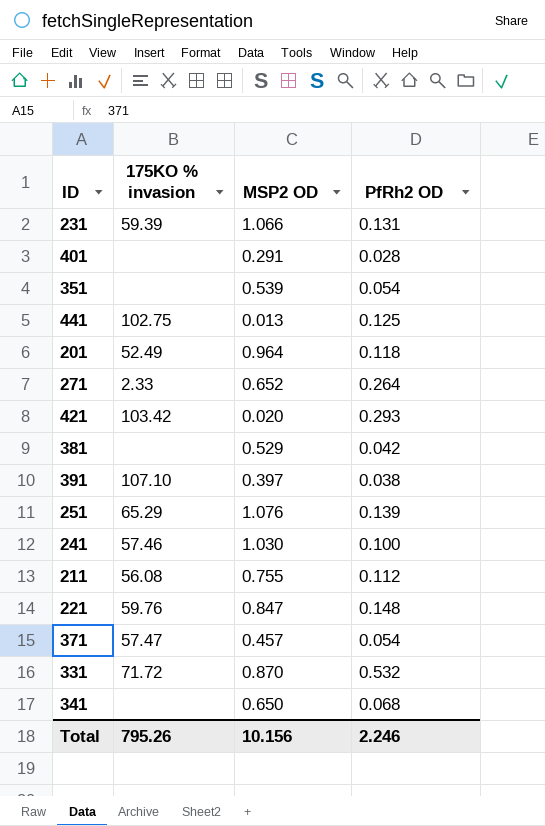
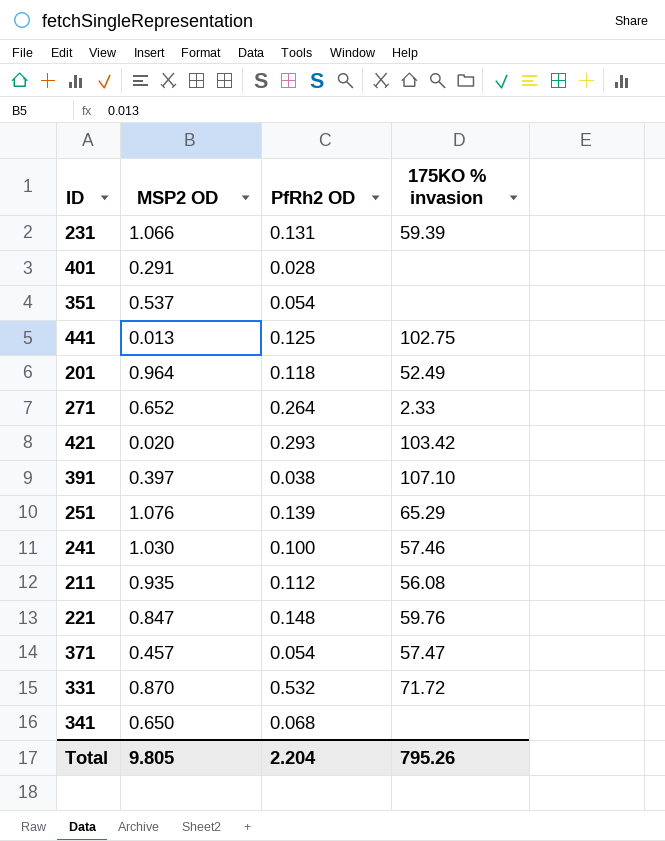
column 175KO % invasion | position: 2 -> 4
row 381: none | 0.529 | 0.042 -> none
351 | MSP2 OD: 0.539 -> 0.537
211 | MSP2 OD: 0.755 -> 0.935
Total | MSP2 OD: 10.156 -> 9.805
Total | PfRh2 OD: 2.246 -> 2.204

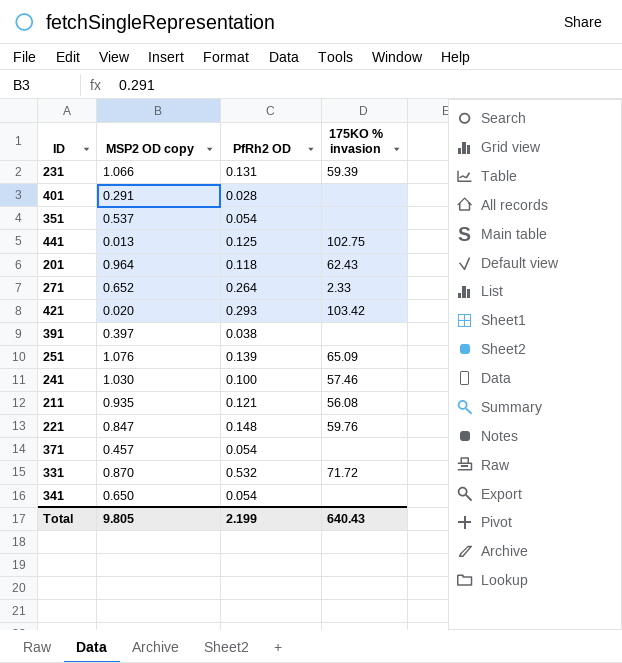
column name: MSP2 OD -> MSP2 OD copy
201 | 175KO % invasion: 52.49 -> 62.43
391 | 175KO % invasion: 107.10 -> none
251 | 175KO % invasion: 65.29 -> 65.09
211 | PfRh2 OD: 0.112 -> 0.121
371 | 175KO % invasion: 57.47 -> none
341 | PfRh2 OD: 0.068 -> 0.054
Total | PfRh2 OD: 2.204 -> 2.199
Total | 175KO % invasion: 795.26 -> 640.43

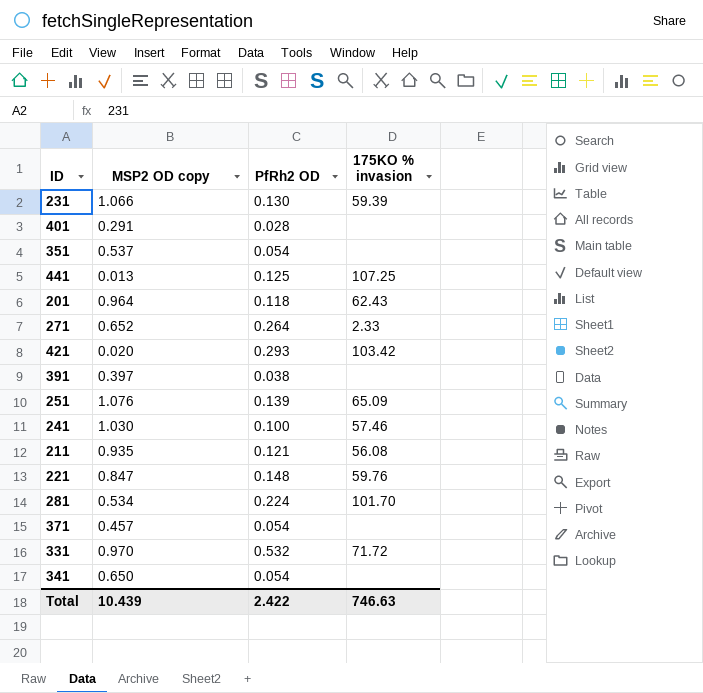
231 | PfRh2 OD: 0.131 -> 0.130
441 | 175KO % invasion: 102.75 -> 107.25
row 281: none -> 0.534 | 0.224 | 101.70
331 | MSP2 OD copy: 0.870 -> 0.970
Total | MSP2 OD copy: 9.805 -> 10.439
Total | PfRh2 OD: 2.199 -> 2.422
Total | 175KO % invasion: 640.43 -> 746.63

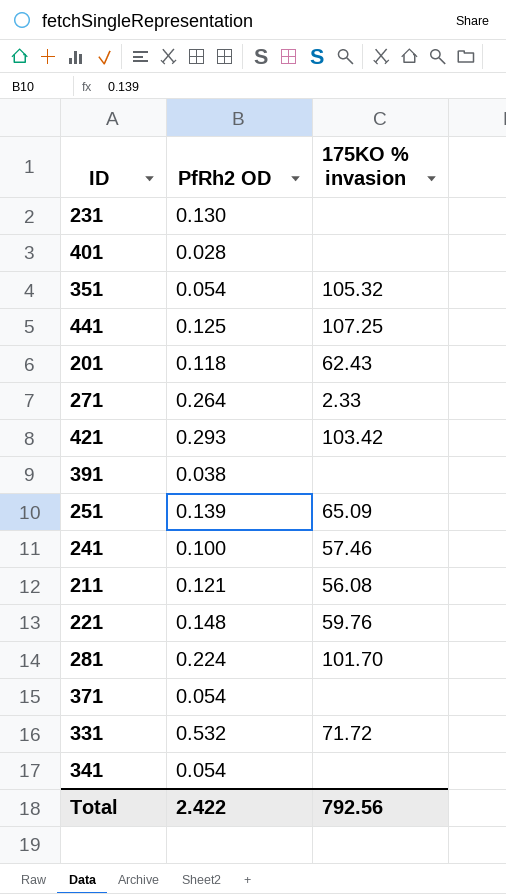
column MSP2 OD copy | position: 2 -> none
231 | 175KO % invasion: 59.39 -> none
351 | 175KO % invasion: none -> 105.32
Total | 175KO % invasion: 746.63 -> 792.56

